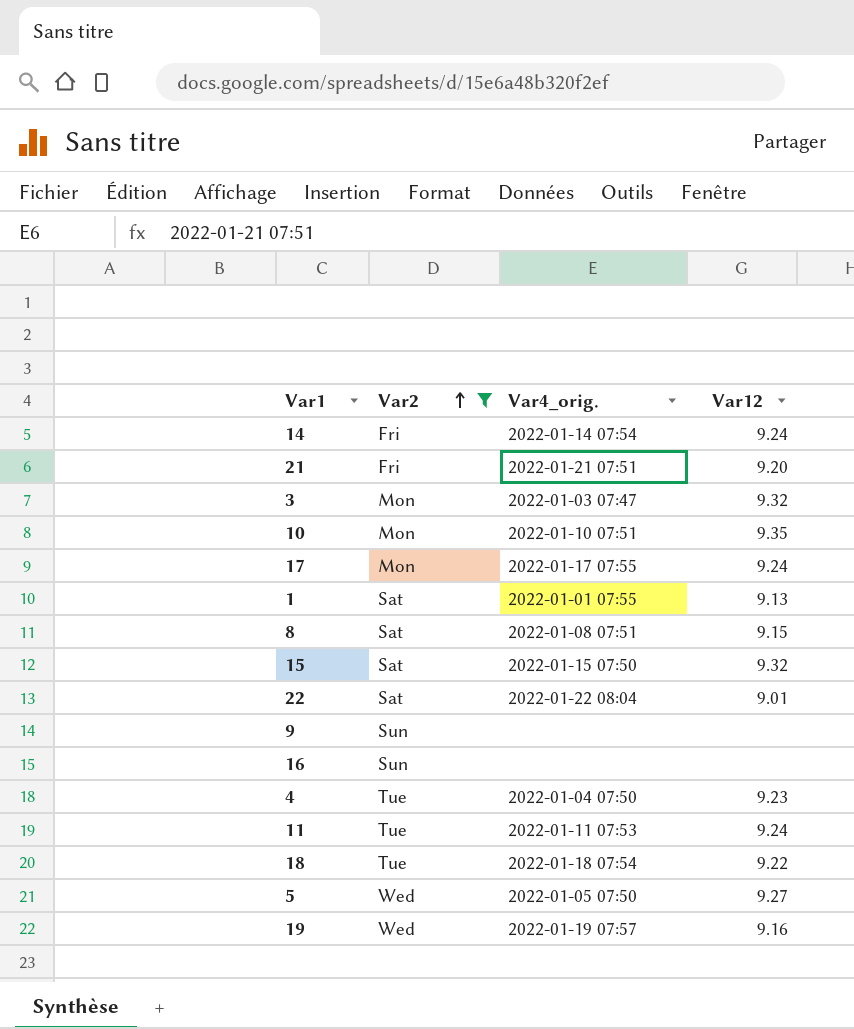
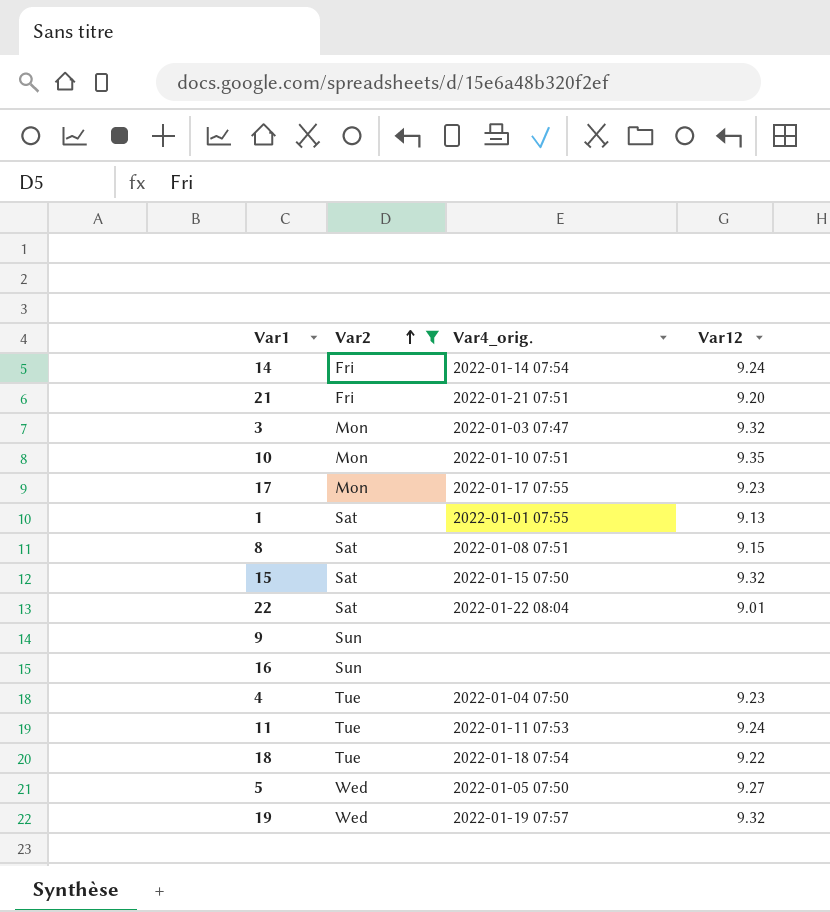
17 | Var12: 9.24 -> 9.23
19 | Var12: 9.16 -> 9.32

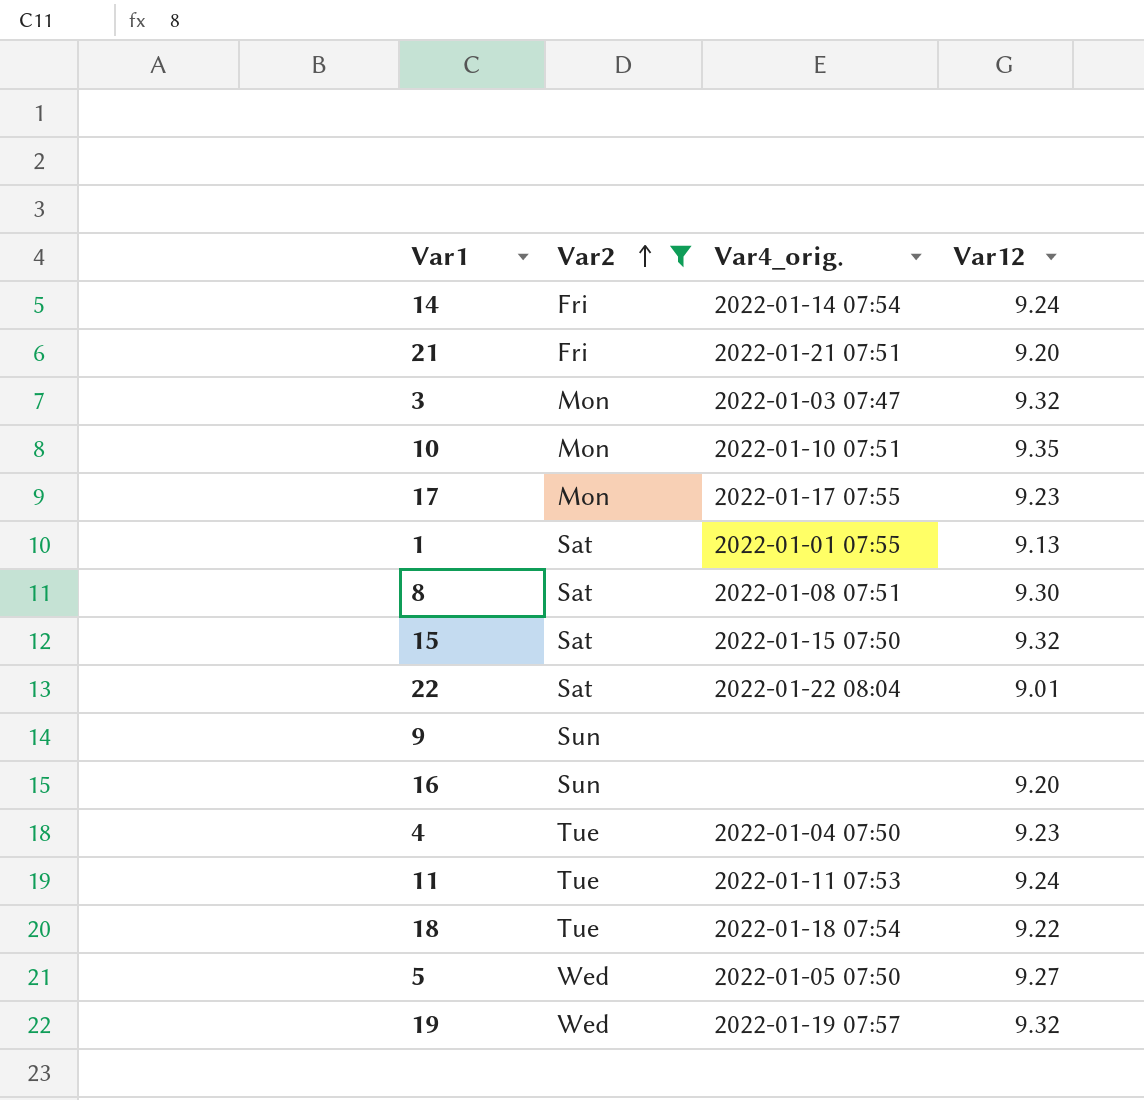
8 | Var12: 9.15 -> 9.30
16 | Var12: none -> 9.20

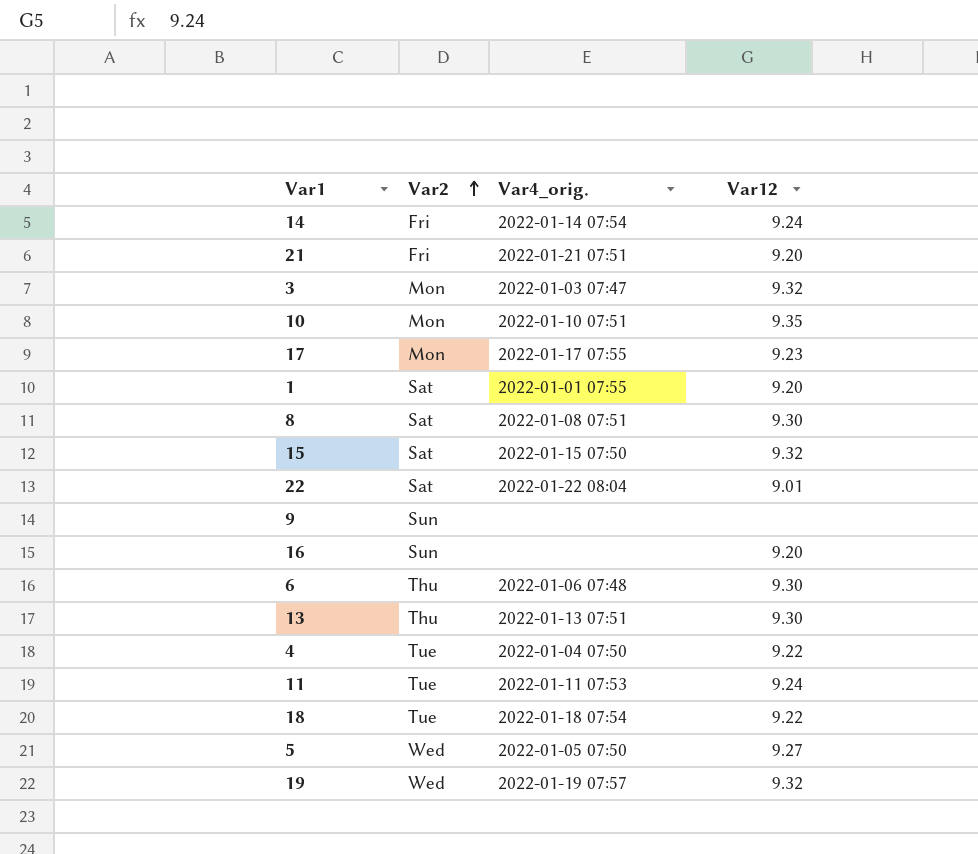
filter: Var2 != Thu -> none
1 | Var12: 9.13 -> 9.20
4 | Var12: 9.23 -> 9.22

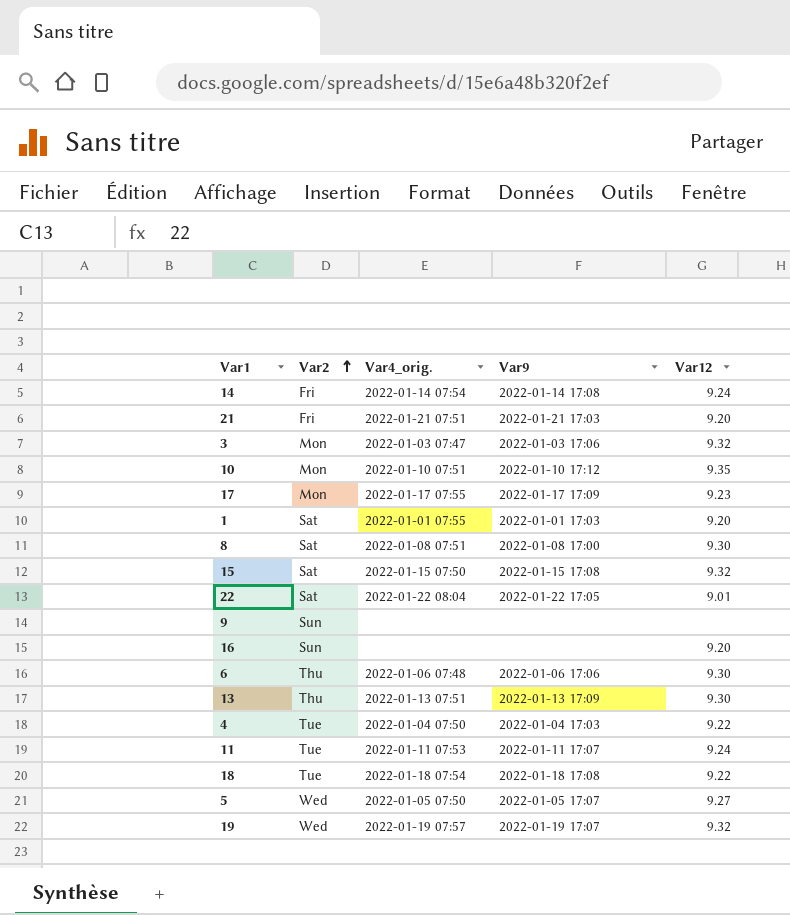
column Var9 | position: none -> 4

